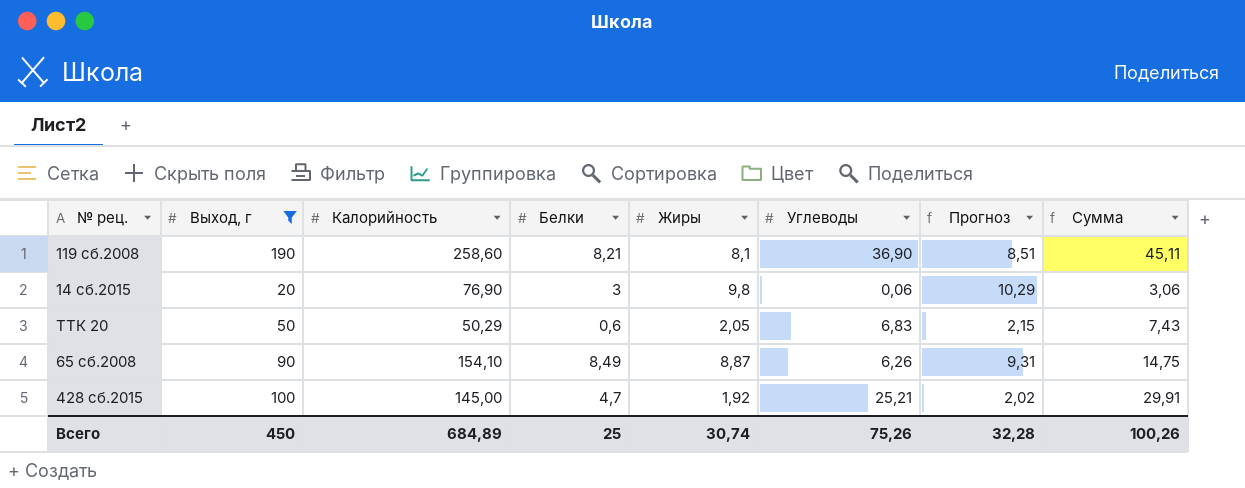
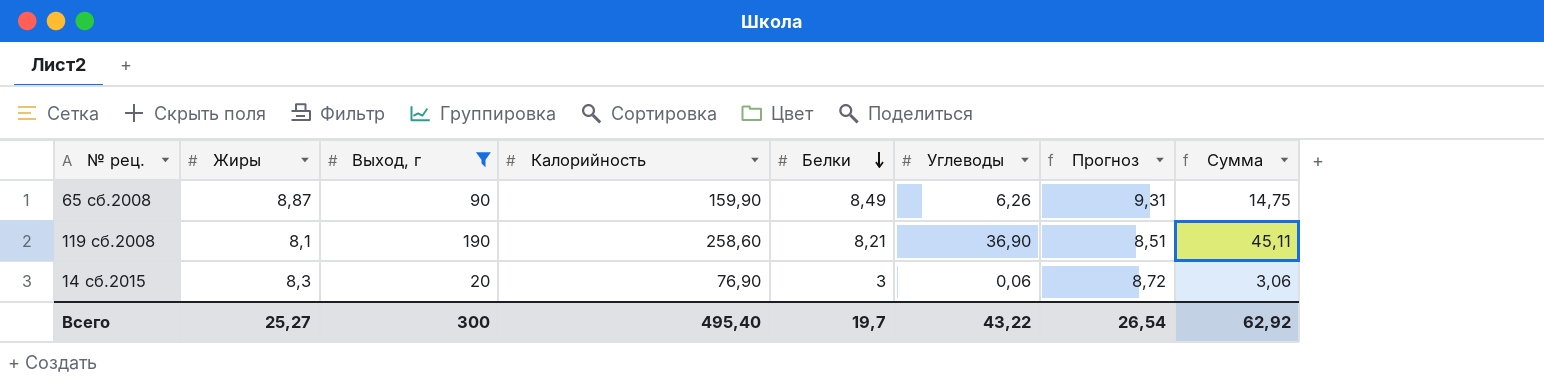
row order: none -> Белки descending
column Жиры | position: 5 -> 2
row ТТК 20: 50 | 50,29 | 0,6 | 2,05 | 6,83 | 2,15 | 7,43 -> none
row 428 сб.2015: 100 | 145,00 | 4,7 | 1,92 | 25,21 | 2,02 | 29,91 -> none
65 сб.2008 | Калорийность: 154,10 -> 159,90
14 сб.2015 | Жиры: 9,8 -> 8,3
14 сб.2015 | Прогноз: 10,29 -> 8,72
Всего | Жиры: 30,74 -> 25,27
Всего | Выход, г: 450 -> 300
Всего | Калорийность: 684,89 -> 495,40
Всего | Белки: 25 -> 19,7
Всего | Углеводы: 75,26 -> 43,22
Всего | Прогноз: 32,28 -> 26,54
Всего | Сумма: 100,26 -> 62,92

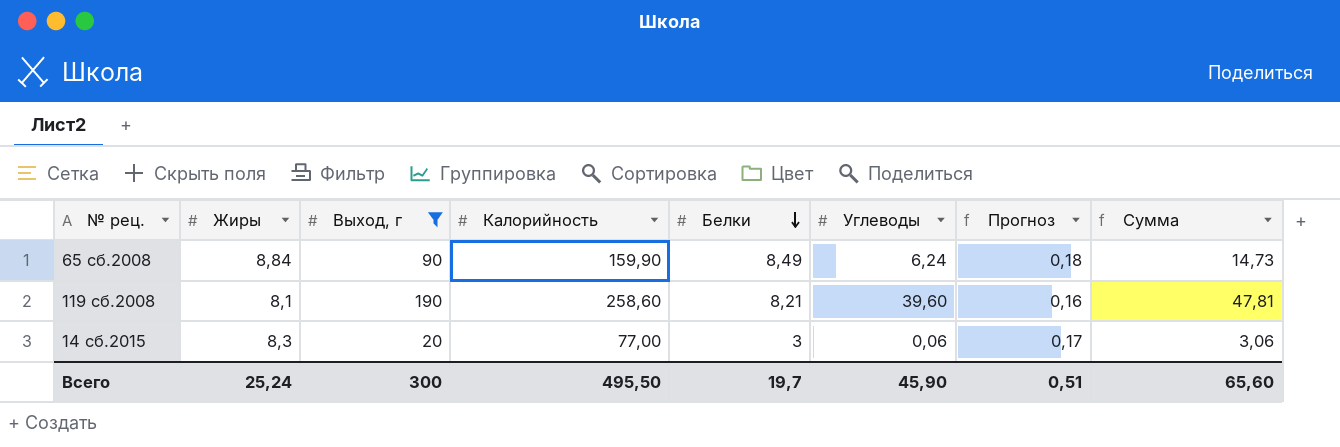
column Прогноз | formula: [Жиры] * 1,05 -> [Жиры] * 0,02
65 сб.2008 | Жиры: 8,87 -> 8,84
65 сб.2008 | Углеводы: 6,26 -> 6,24
65 сб.2008 | Сумма: 14,75 -> 14,73
119 сб.2008 | Углеводы: 36,90 -> 39,60
119 сб.2008 | Сумма: 45,11 -> 47,81
14 сб.2015 | Калорийность: 76,90 -> 77,00
Всего | Жиры: 25,27 -> 25,24
Всего | Калорийность: 495,40 -> 495,50
Всего | Углеводы: 43,22 -> 45,90
Всего | Прогноз: 26,54 -> 0,51
Всего | Сумма: 62,92 -> 65,60

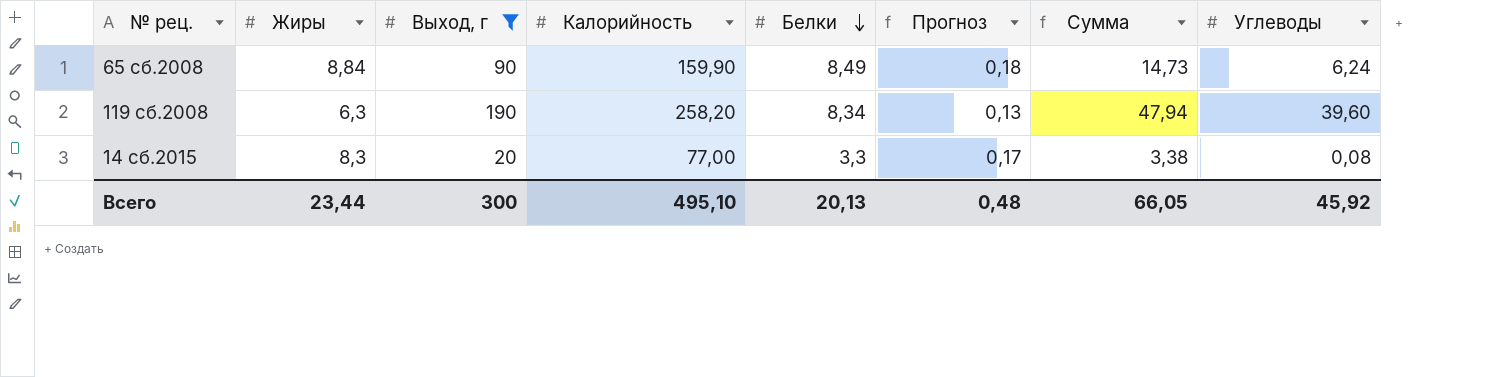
column Углеводы | position: 6 -> 8
119 сб.2008 | Жиры: 8,1 -> 6,3
119 сб.2008 | Калорийность: 258,60 -> 258,20
119 сб.2008 | Белки: 8,21 -> 8,34
119 сб.2008 | Прогноз: 0,16 -> 0,13
119 сб.2008 | Сумма: 47,81 -> 47,94
14 сб.2015 | Белки: 3 -> 3,3
14 сб.2015 | Сумма: 3,06 -> 3,38
14 сб.2015 | Углеводы: 0,06 -> 0,08
Всего | Жиры: 25,24 -> 23,44
Всего | Калорийность: 495,50 -> 495,10
Всего | Белки: 19,7 -> 20,13
Всего | Прогноз: 0,51 -> 0,48
Всего | Сумма: 65,60 -> 66,05
Всего | Углеводы: 45,90 -> 45,92

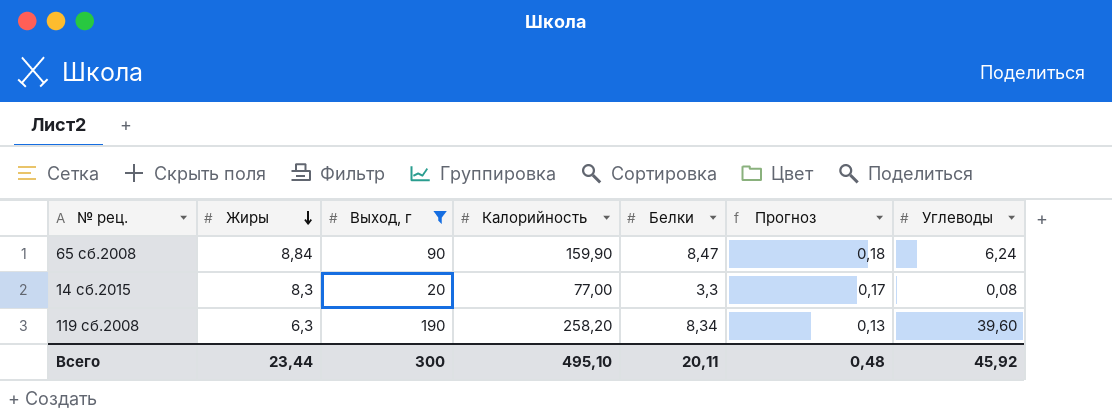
row order: Белки descending -> Жиры descending
column Сумма | formula: [Белки] + [Углеводы] -> none
65 сб.2008 | Белки: 8,49 -> 8,47
Всего | Белки: 20,13 -> 20,11

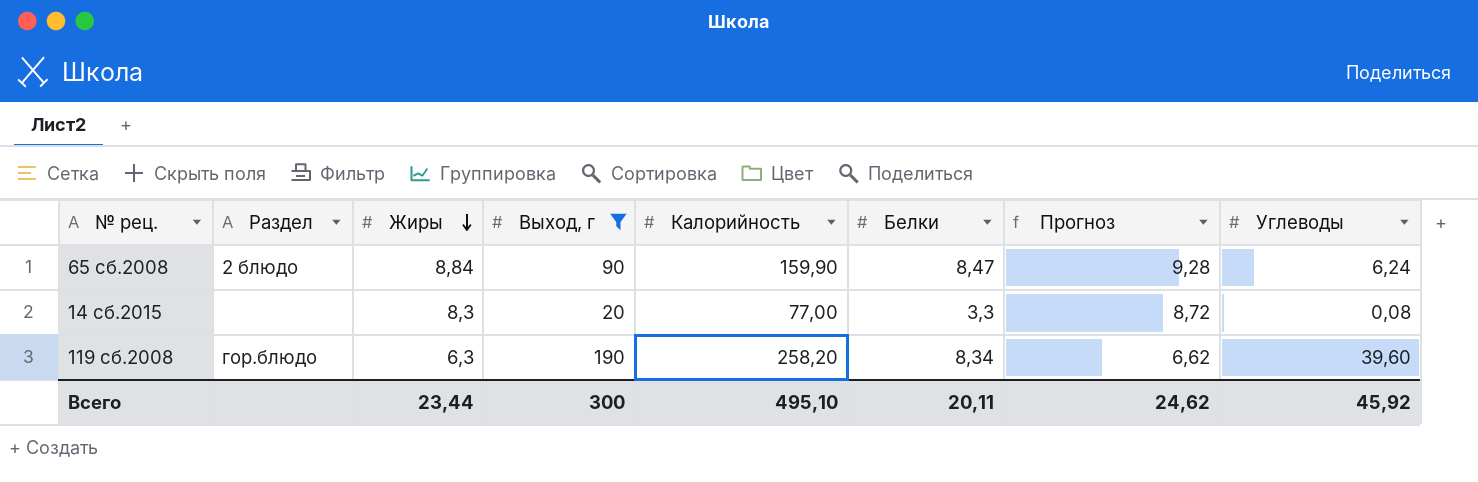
column Раздел | position: none -> 2
column Прогноз | formula: [Жиры] * 0,02 -> [Жиры] * 1,05
Всего | Прогноз: 0,48 -> 24,62

